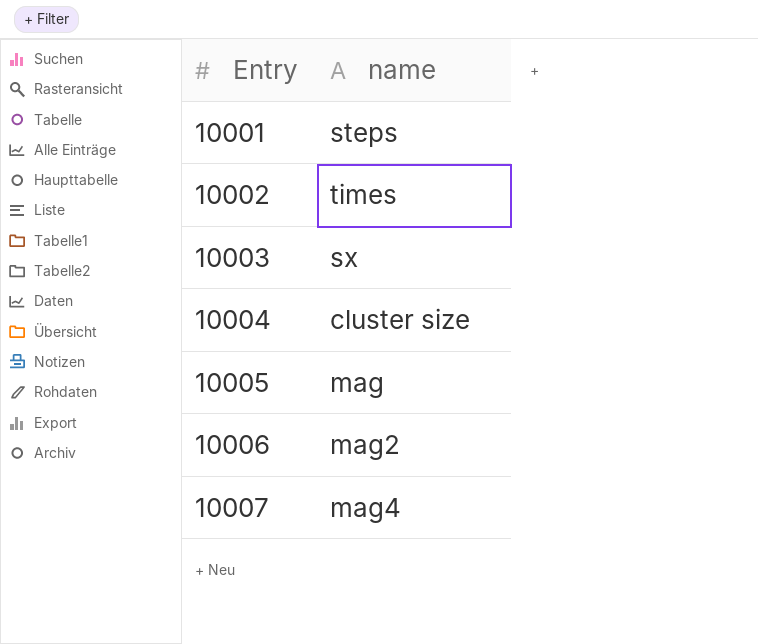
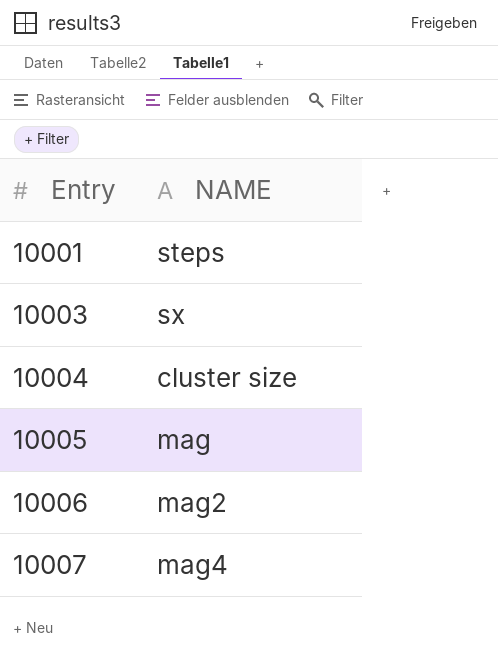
column name: name -> NAME
row 10002: times -> none

